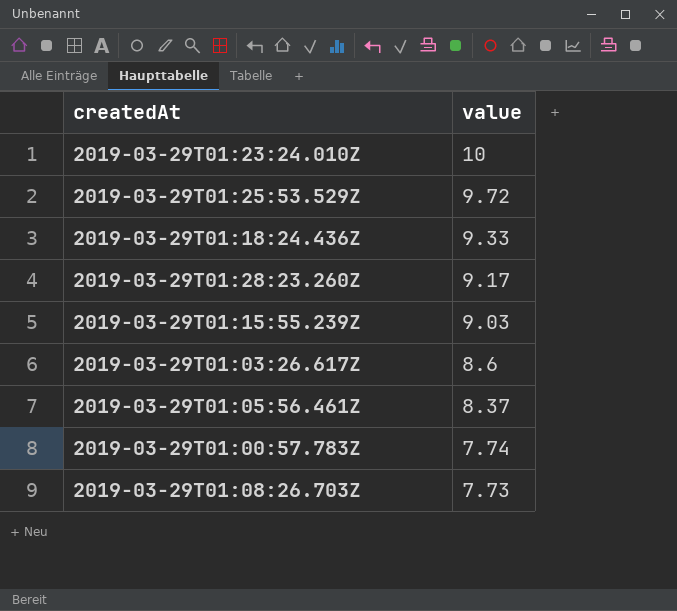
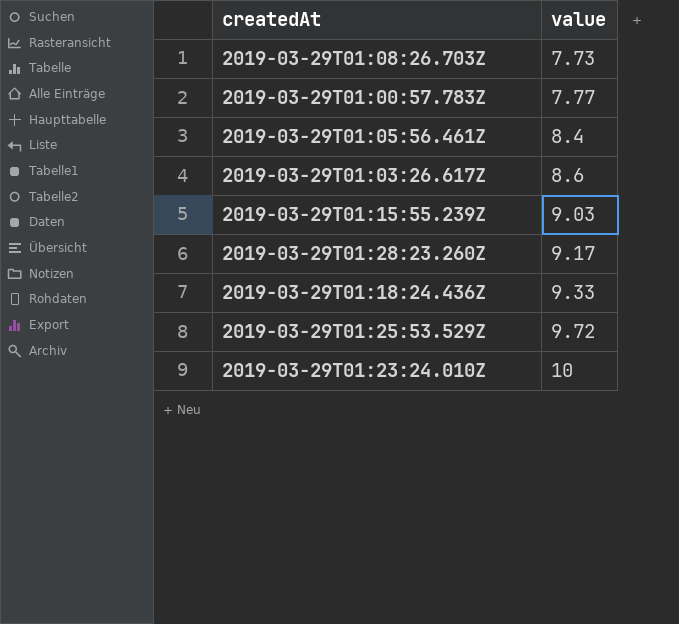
row order: value descending -> value ascending
2019-03-29T01:00:57.783Z | value: 7.74 -> 7.77
2019-03-29T01:05:56.461Z | value: 8.37 -> 8.4

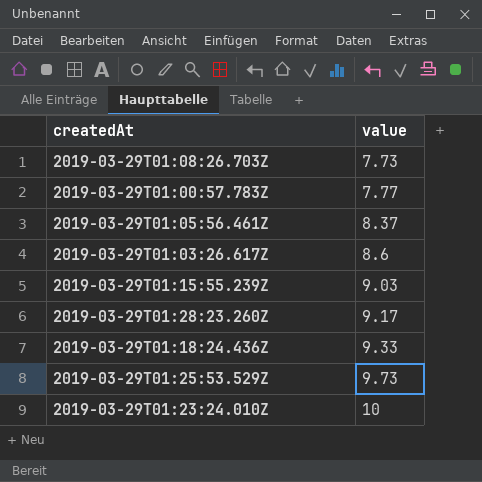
2019-03-29T01:05:56.461Z | value: 8.4 -> 8.37
2019-03-29T01:25:53.529Z | value: 9.72 -> 9.73

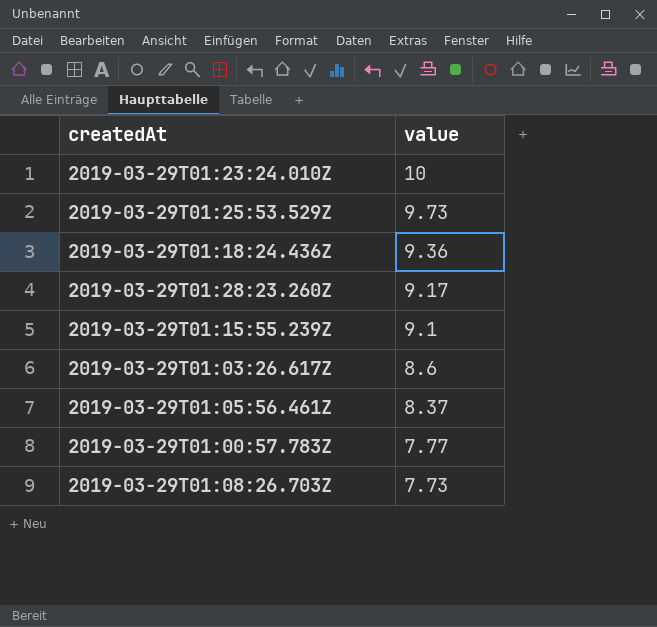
row order: value ascending -> value descending
2019-03-29T01:18:24.436Z | value: 9.33 -> 9.36
2019-03-29T01:15:55.239Z | value: 9.03 -> 9.1

